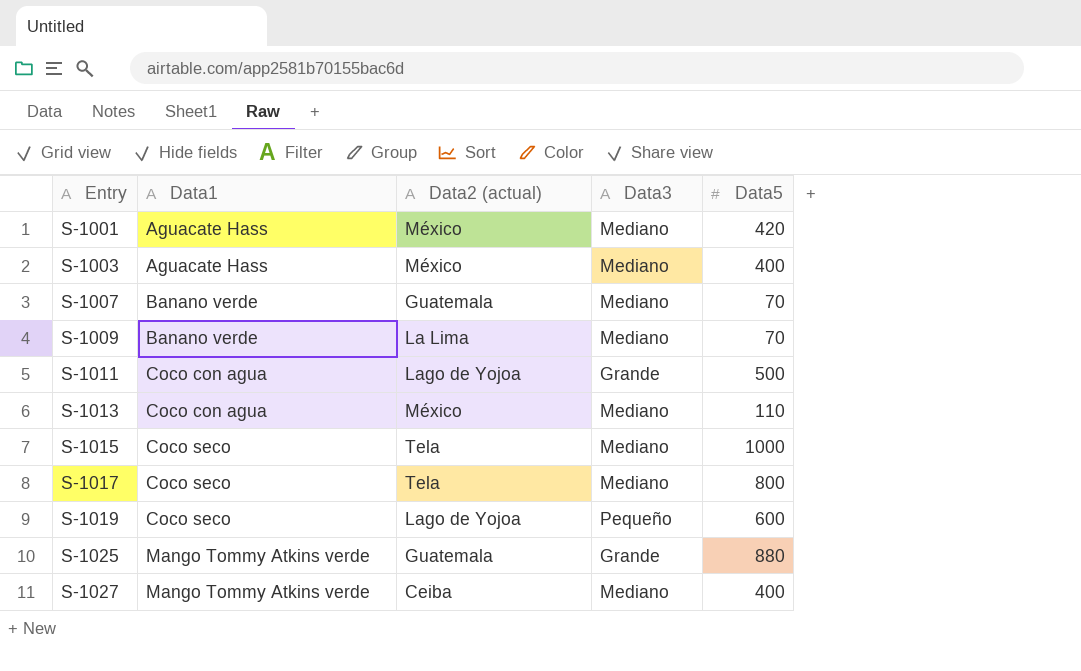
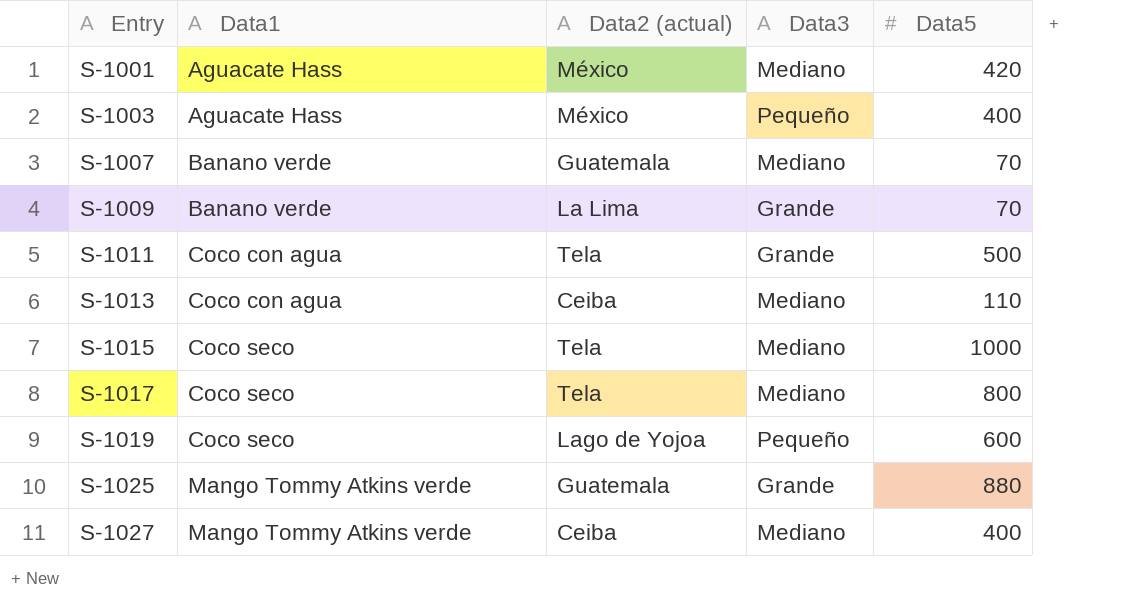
S-1003 | Data3: Mediano -> Pequeño
S-1009 | Data3: Mediano -> Grande
S-1011 | Data2 (actual): Lago de Yojoa -> Tela
S-1013 | Data2 (actual): México -> Ceiba

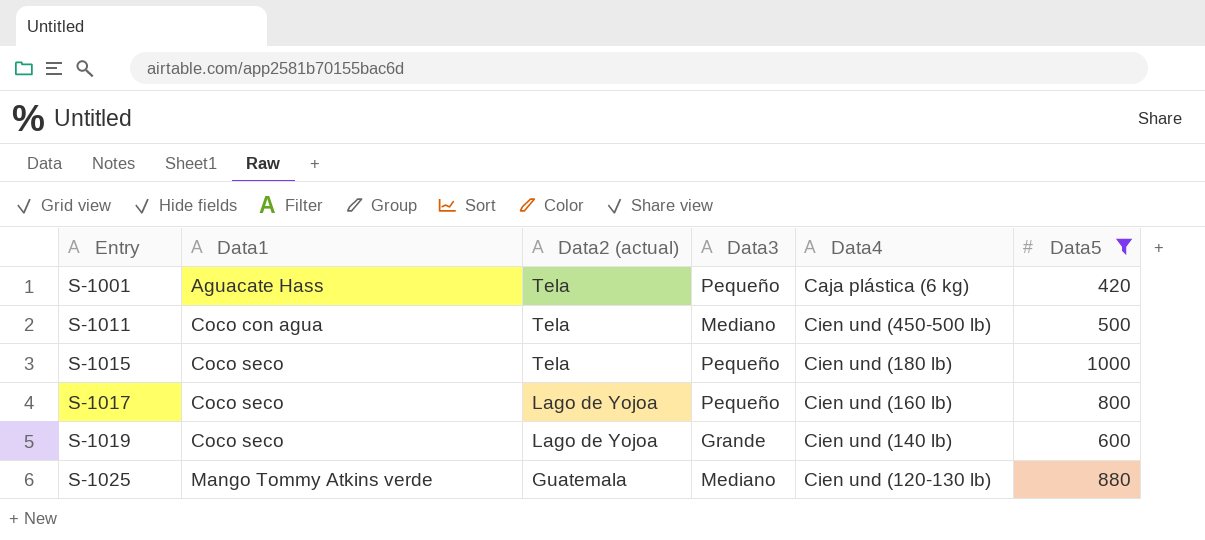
filter: none -> Data5 >= 420
column Data4 | position: none -> 5
S-1001 | Data2 (actual): México -> Tela
S-1001 | Data3: Mediano -> Pequeño
S-1011 | Data3: Grande -> Mediano
S-1015 | Data3: Mediano -> Pequeño
S-1017 | Data2 (actual): Tela -> Lago de Yojoa
S-1017 | Data3: Mediano -> Pequeño
S-1019 | Data3: Pequeño -> Grande
S-1025 | Data3: Grande -> Mediano

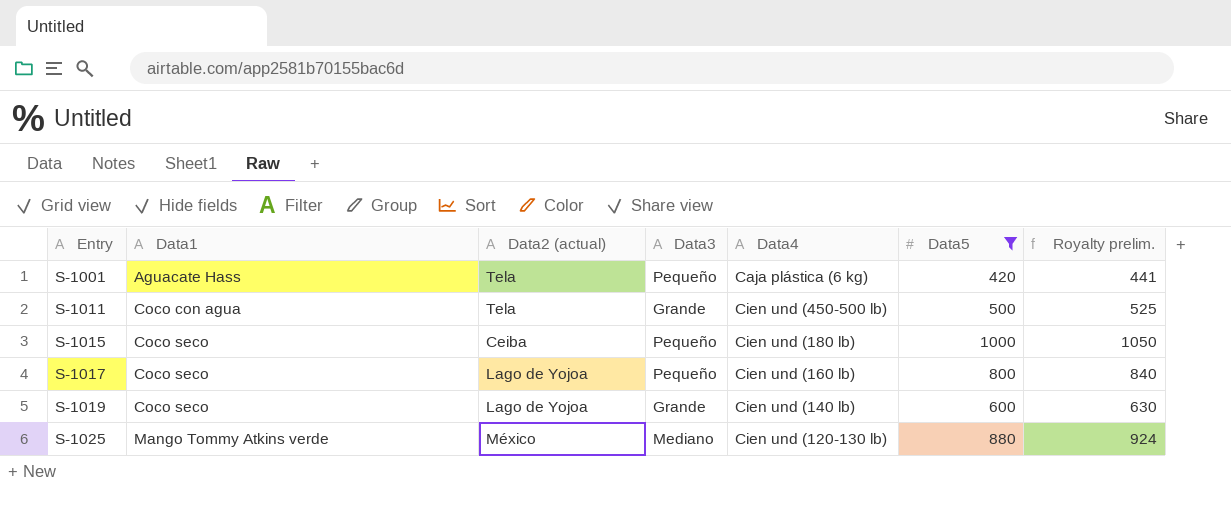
column Royalty prelim. | formula: none -> [Data5] * 1.05
S-1011 | Data3: Mediano -> Grande
S-1015 | Data2 (actual): Tela -> Ceiba
S-1025 | Data2 (actual): Guatemala -> México

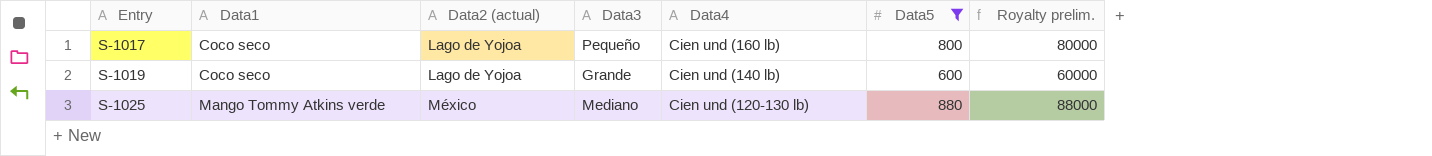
column Royalty prelim. | formula: [Data5] * 1.05 -> [Data5] * 100
row S-1001: Aguacate Hass | Tela | Pequeño | Caja plástica (6 kg) | 420 | 441 -> none
row S-1011: Coco con agua | Tela | Grande | Cien und (450-500 lb) | 500 | 525 -> none
row S-1015: Coco seco | Ceiba | Pequeño | Cien und (180 lb) | 1000 | 1050 -> none

